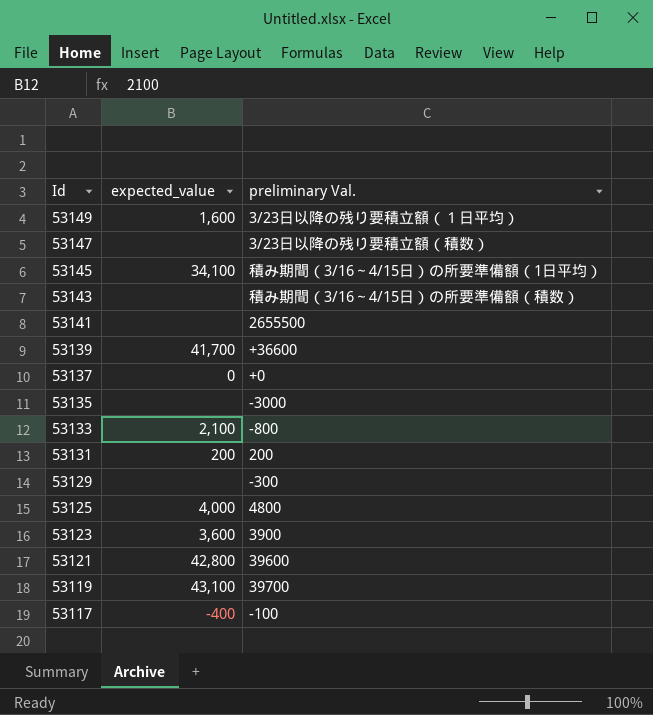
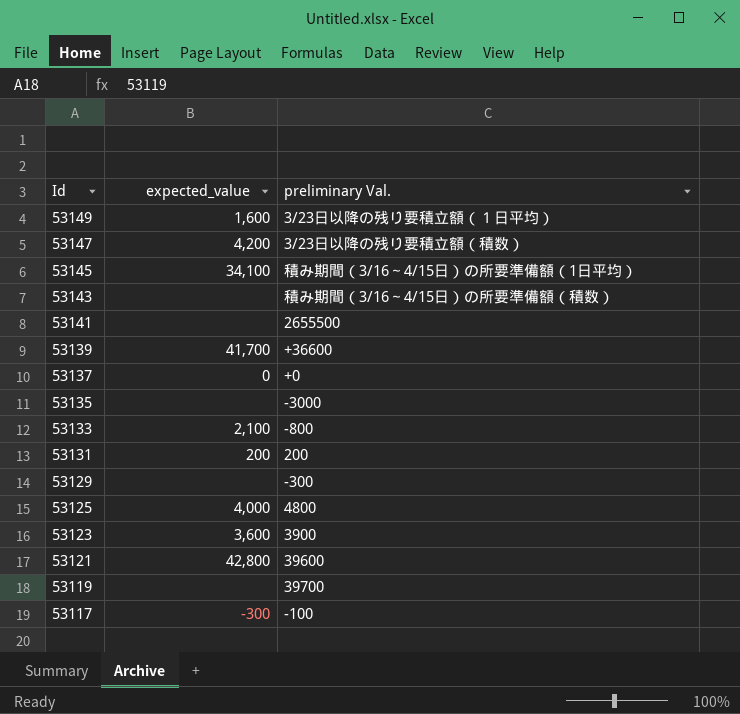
53147 | expected_value: none -> 4,200
53119 | expected_value: 43,100 -> none
53117 | expected_value: -400 -> -300

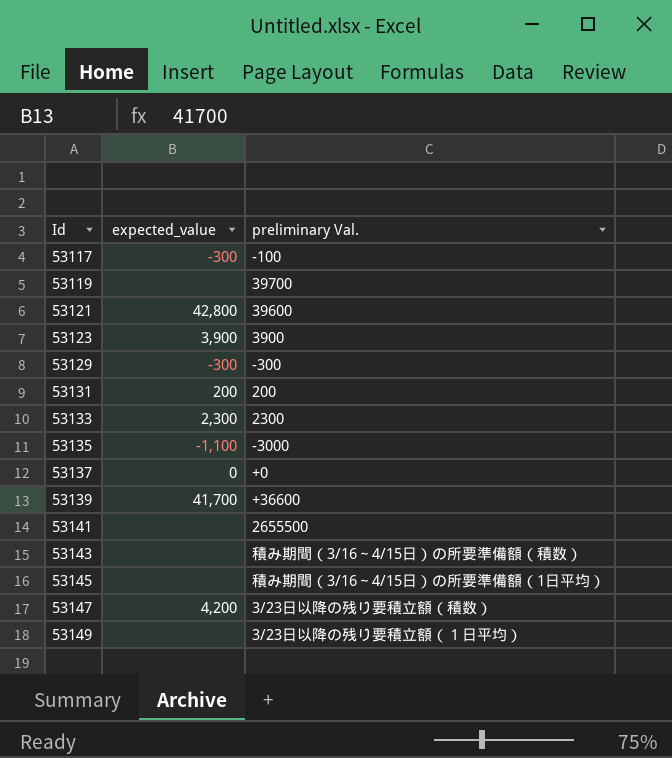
row order: Id descending -> Id ascending
row 53125: 4,000 | 4800 -> none
53123 | expected_value: 3,600 -> 3,900
53129 | expected_value: none -> -300
53133 | expected_value: 2,100 -> 2,300
53133 | preliminary Val.: -800 -> 2300
53135 | expected_value: none -> -1,100
53145 | expected_value: 34,100 -> none
53149 | expected_value: 1,600 -> none

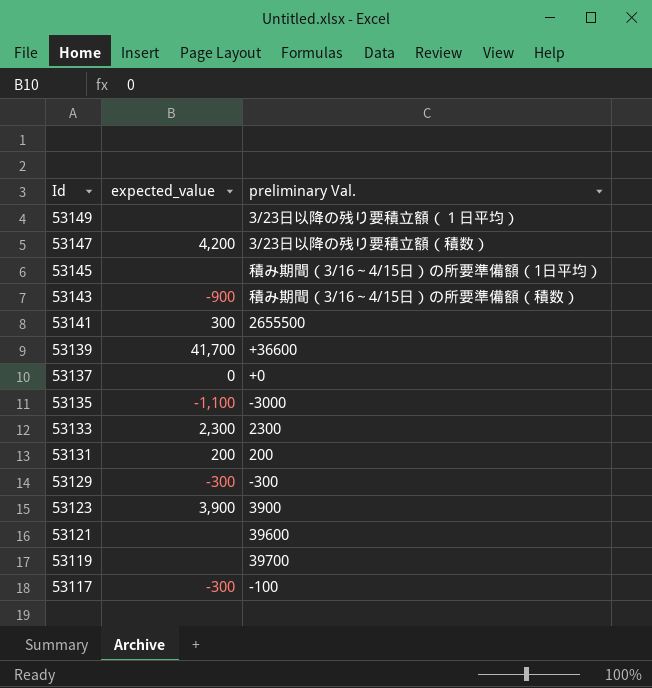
row order: Id ascending -> Id descending
53143 | expected_value: none -> -900
53141 | expected_value: none -> 300
53121 | expected_value: 42,800 -> none

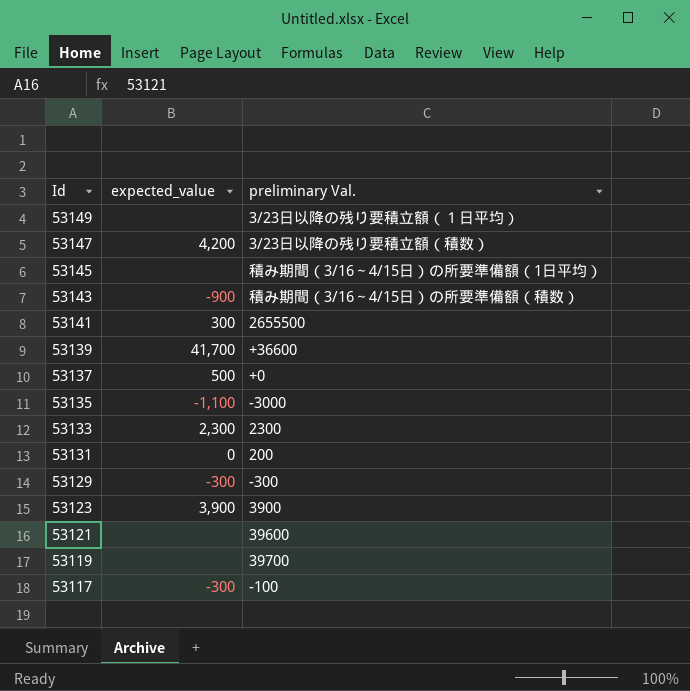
53137 | expected_value: 0 -> 500
53131 | expected_value: 200 -> 0

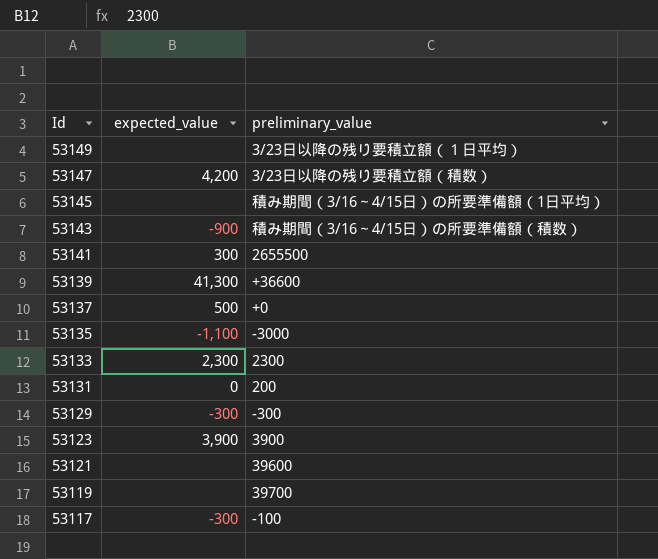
column name: preliminary Val. -> preliminary_value
53139 | expected_value: 41,700 -> 41,300

